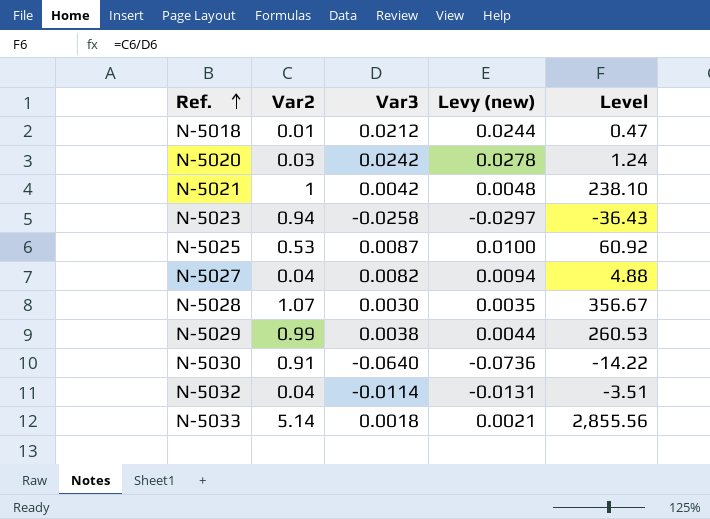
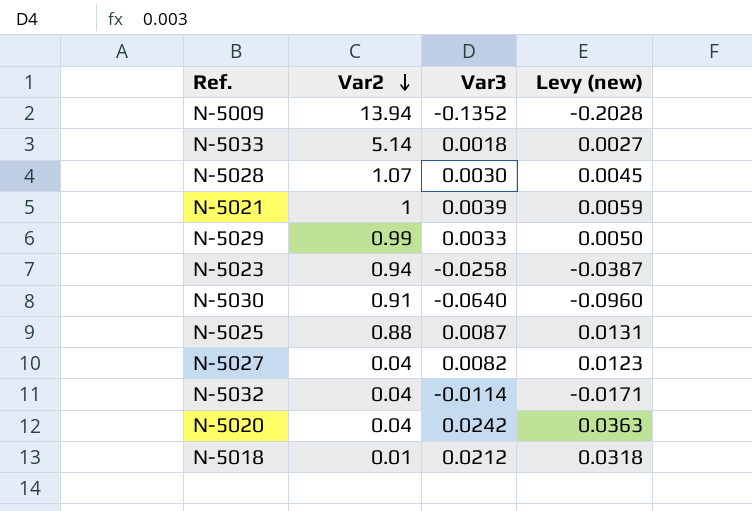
row order: Ref. ascending -> Var2 descending
column Level | formula: [Var2] / [Var3] -> none
column Levy (new) | formula: [Var3] * 1.15 -> [Var3] * 1.5
row N-5009: none -> 13.94 | -0.1352 | -0.2028
N-5021 | Var3: 0.0042 -> 0.0039
N-5029 | Var3: 0.0038 -> 0.0033
N-5025 | Var2: 0.53 -> 0.88
N-5020 | Var2: 0.03 -> 0.04

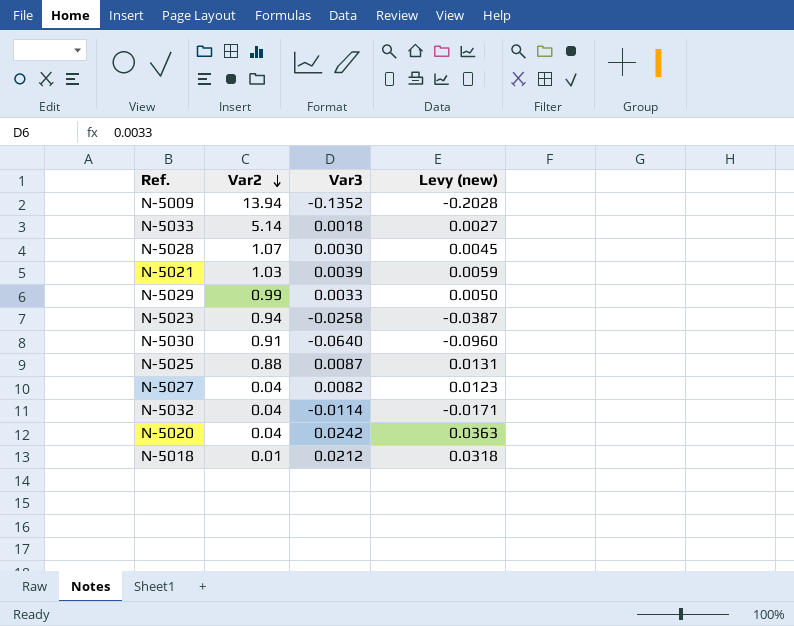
N-5021 | Var2: 1 -> 1.03

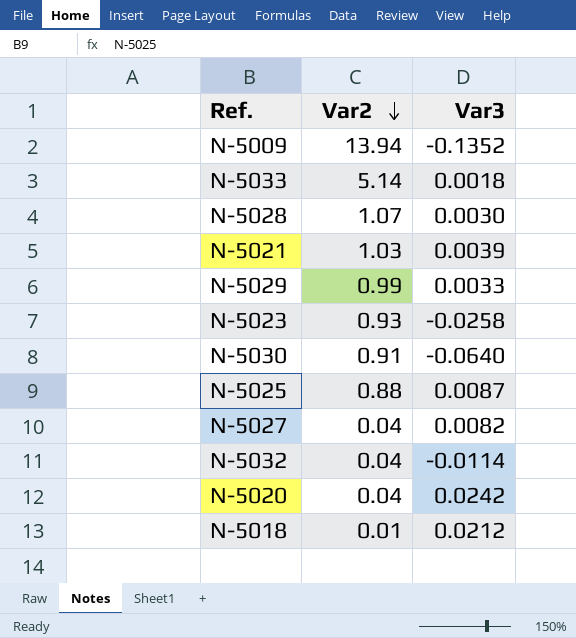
column Levy (new) | formula: [Var3] * 1.5 -> none
N-5023 | Var2: 0.94 -> 0.93

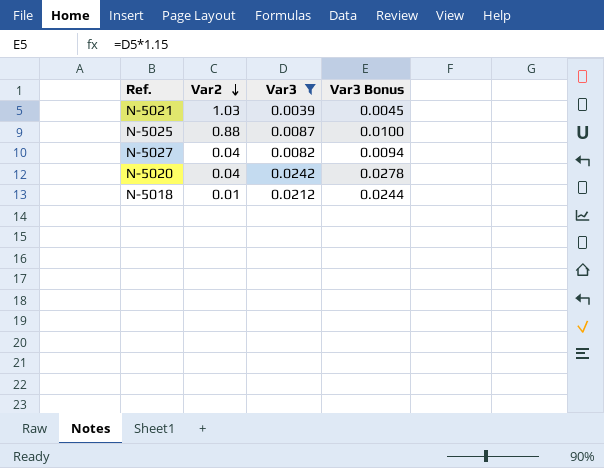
filter: none -> Var3 >= 0.0039
column Var3 Bonus | formula: none -> [Var3] * 1.15

